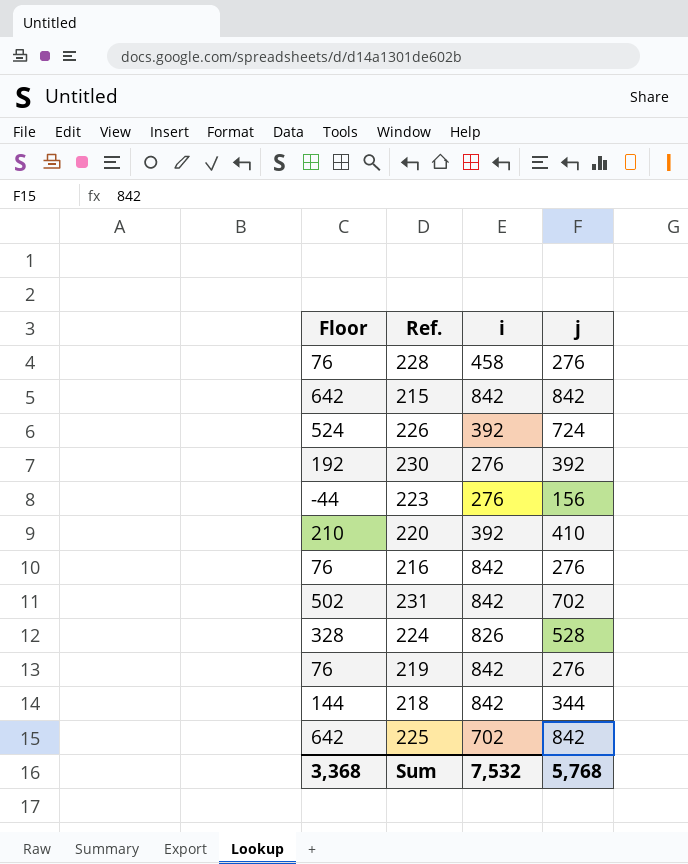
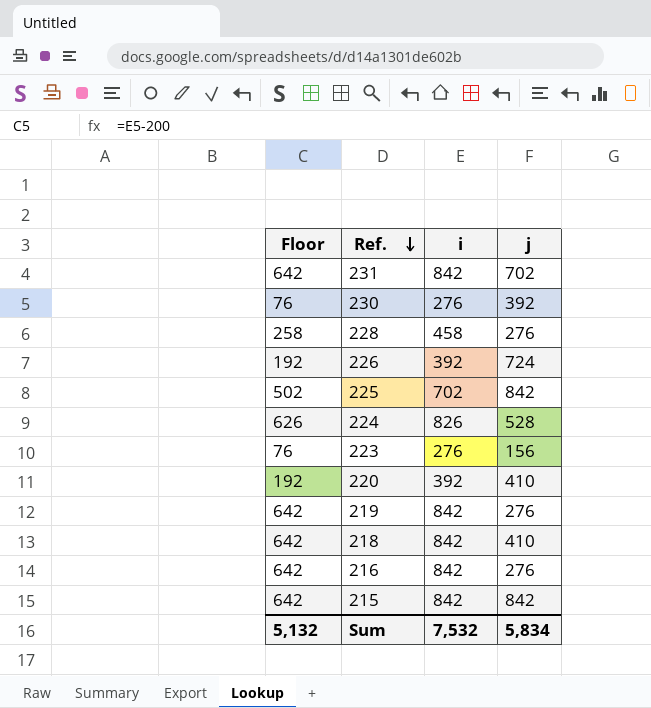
row order: none -> Ref. descending
column Floor | formula: [j] - 200 -> [i] - 200
218 | j: 344 -> 410
Sum | Floor: 3,368 -> 5,132
Sum | j: 5,768 -> 5,834

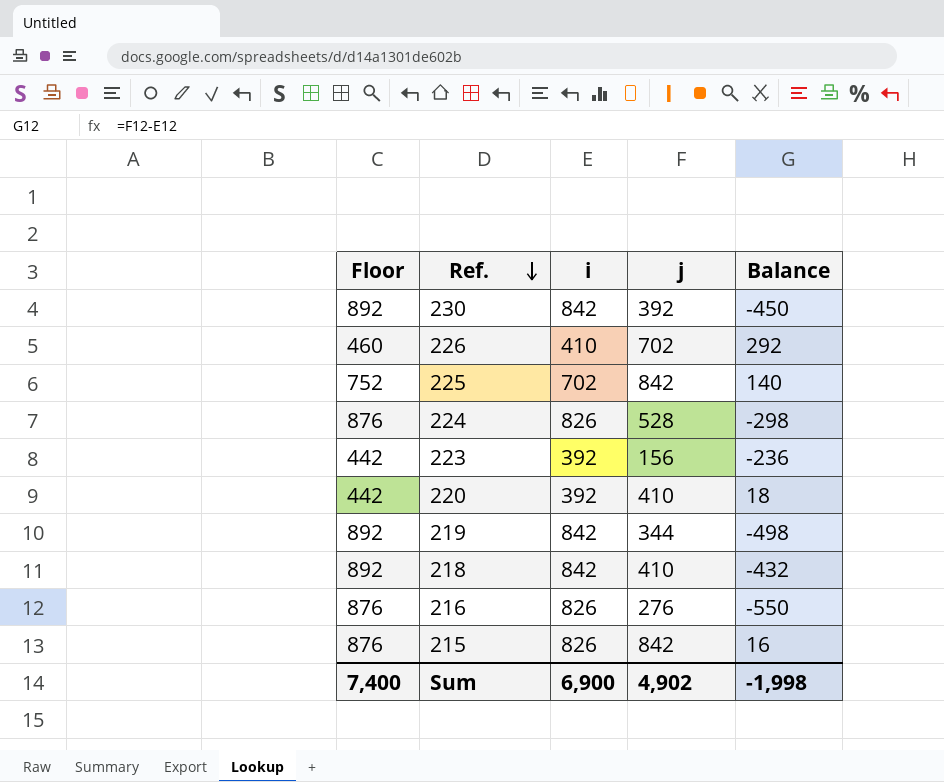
column Floor | formula: [i] - 200 -> [i] + 50
column Balance | formula: none -> [j] - [i]
row 231: 642 | 842 | 702 -> none
row 228: 258 | 458 | 276 -> none
230 | i: 276 -> 842
226 | i: 392 -> 410
226 | j: 724 -> 702
223 | i: 276 -> 392
219 | j: 276 -> 344
216 | i: 842 -> 826
215 | i: 842 -> 826
Sum | Floor: 5,132 -> 7,400
Sum | i: 7,532 -> 6,900
Sum | j: 5,834 -> 4,902

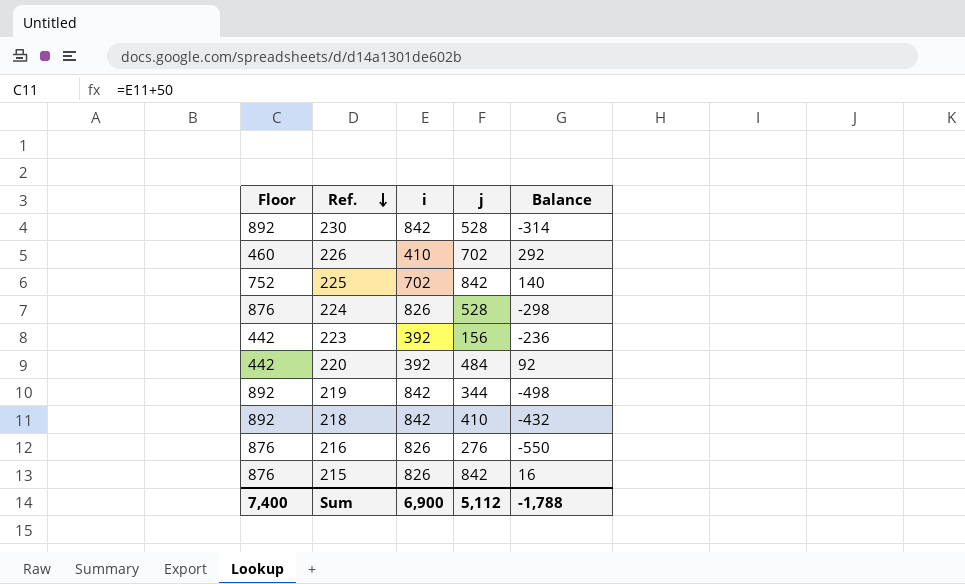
230 | j: 392 -> 528
230 | Balance: -450 -> -314
220 | j: 410 -> 484
220 | Balance: 18 -> 92
Sum | j: 4,902 -> 5,112
Sum | Balance: -1,998 -> -1,788

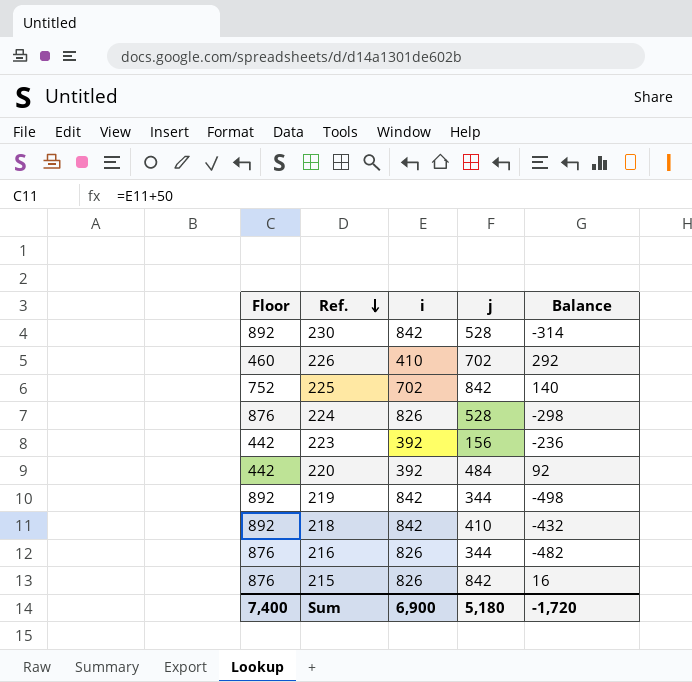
216 | j: 276 -> 344
216 | Balance: -550 -> -482
Sum | j: 5,112 -> 5,180
Sum | Balance: -1,788 -> -1,720

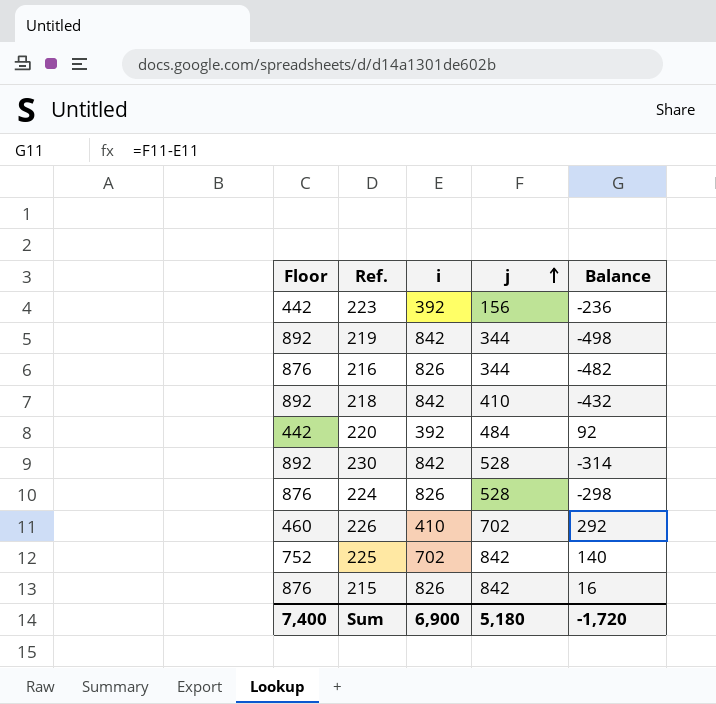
row order: Ref. descending -> j ascending

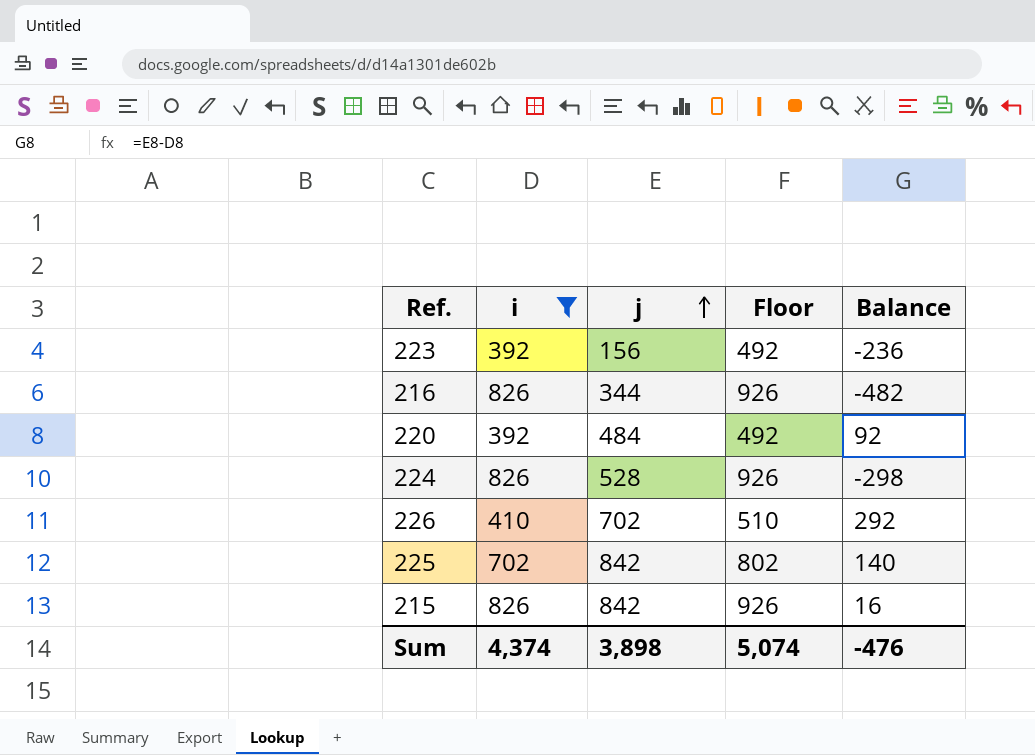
filter: none -> i != 842
column Floor | formula: [i] + 50 -> [i] + 100
column Floor | position: 1 -> 4
Sum | i: 6,900 -> 4,374
Sum | j: 5,180 -> 3,898
Sum | Floor: 7,400 -> 5,074
Sum | Balance: -1,720 -> -476

